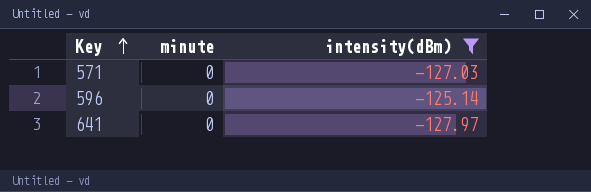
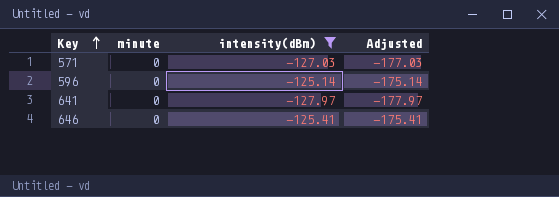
column Adjusted | formula: none -> [intensity(dBm)] - 50
row 646: none -> 0 | -125.41 | -175.41

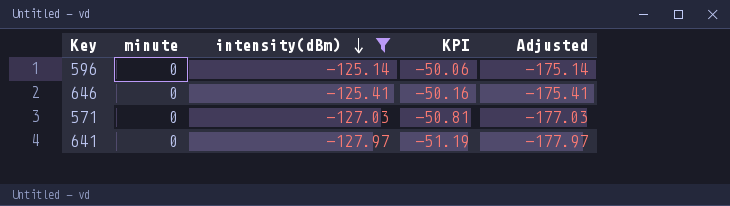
row order: Key ascending -> intensity(dBm) descending
column KPI | formula: none -> [intensity(dBm)] * 0.4

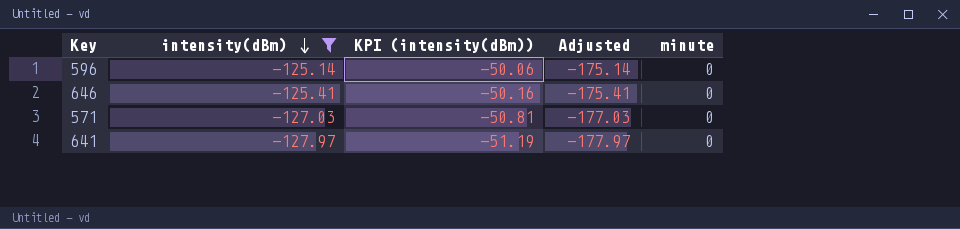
column name: KPI -> KPI (intensity(dBm))
column minute | position: 2 -> 5

